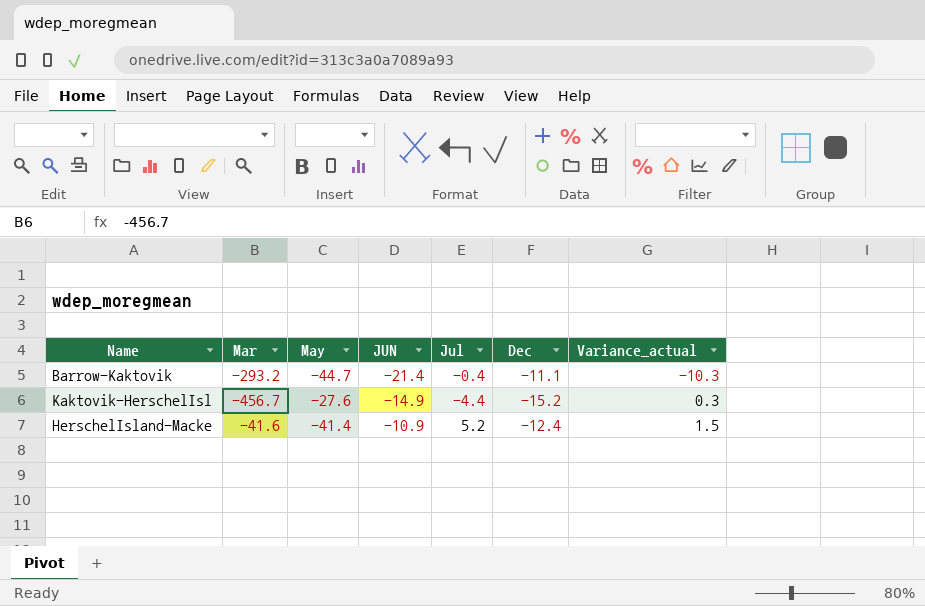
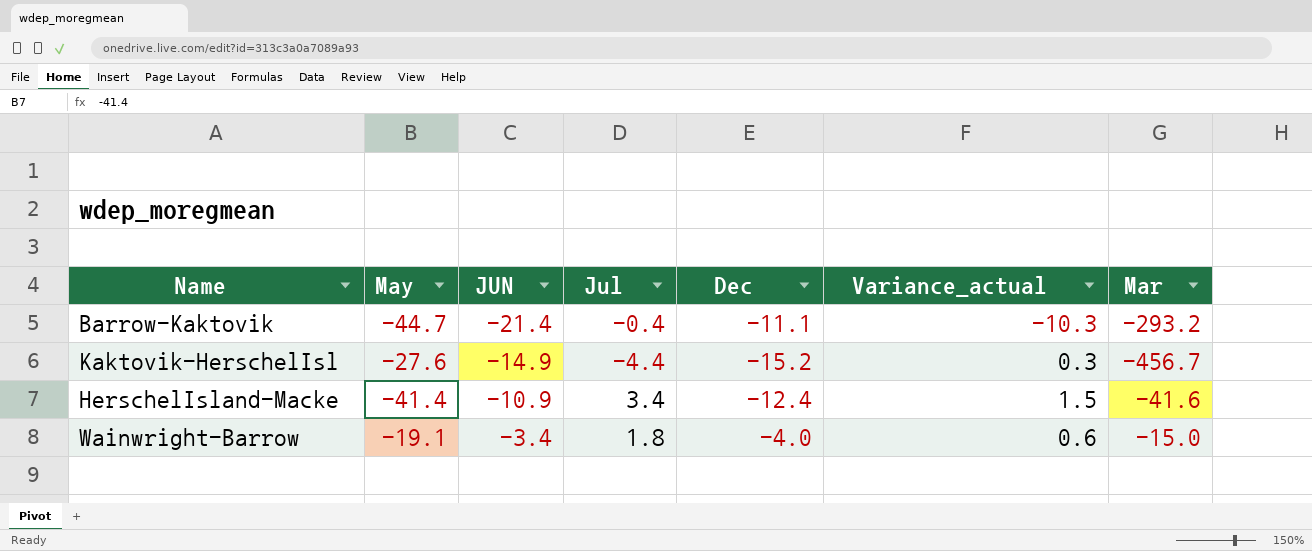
column Mar | position: 2 -> 7
HerschelIsland-Macke | Jul: 5.2 -> 3.4
row Wainwright-Barrow: none -> -19.1 | -3.4 | 1.8 | -4.0 | 0.6 | -15.0

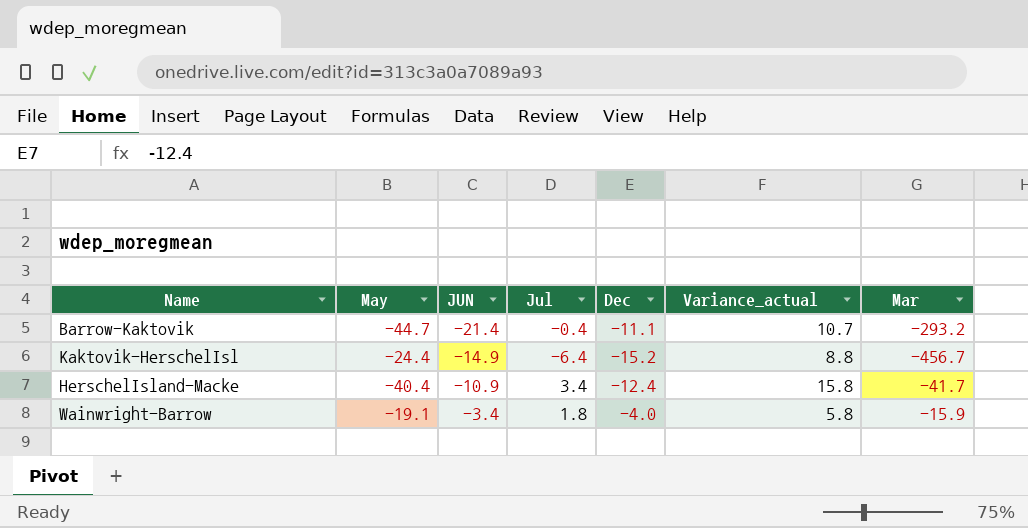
column Variance_actual | formula: [JUN] - [Dec] -> [Jul] - [Dec]
Kaktovik-HerschelIsl | May: -27.6 -> -24.4
Kaktovik-HerschelIsl | Jul: -4.4 -> -6.4
HerschelIsland-Macke | May: -41.4 -> -40.4
HerschelIsland-Macke | Mar: -41.6 -> -41.7
Wainwright-Barrow | Mar: -15.0 -> -15.9

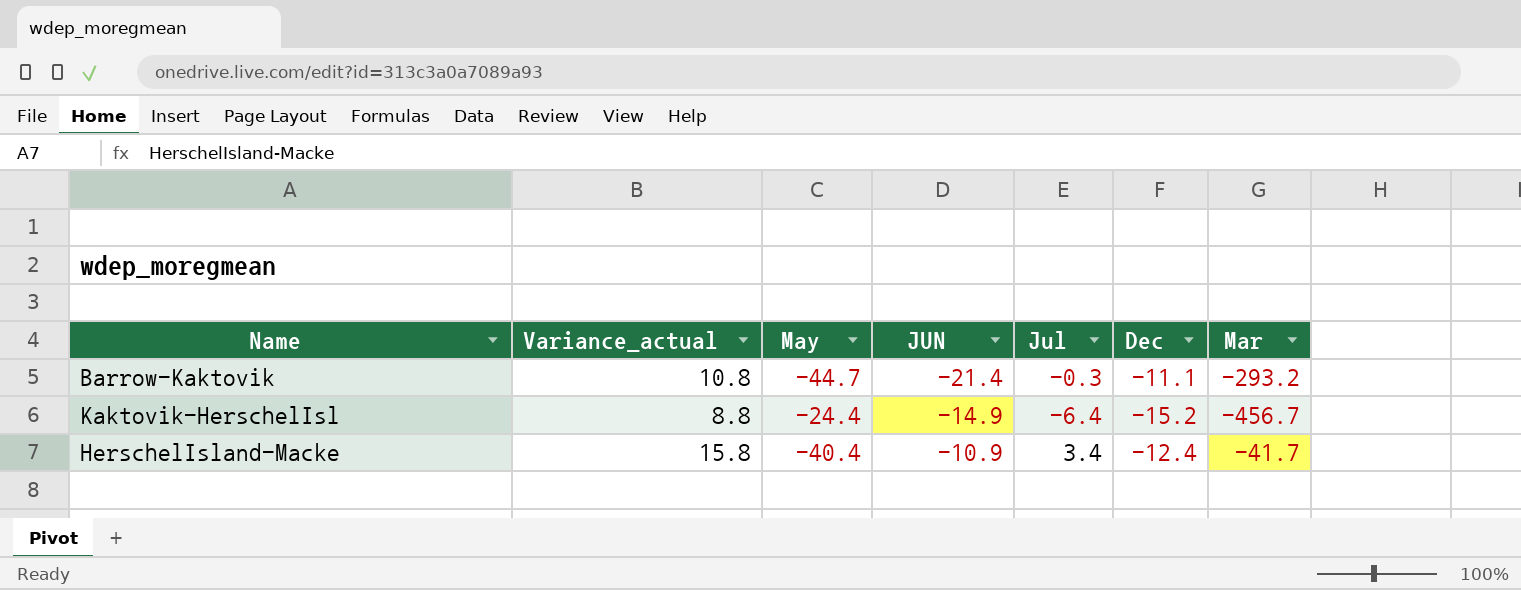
column Variance_actual | position: 6 -> 2
row Wainwright-Barrow: -19.1 | -3.4 | 1.8 | -4.0 | 5.8 | -15.9 -> none
Barrow-Kaktovik | Variance_actual: 10.7 -> 10.8
Barrow-Kaktovik | Jul: -0.4 -> -0.3

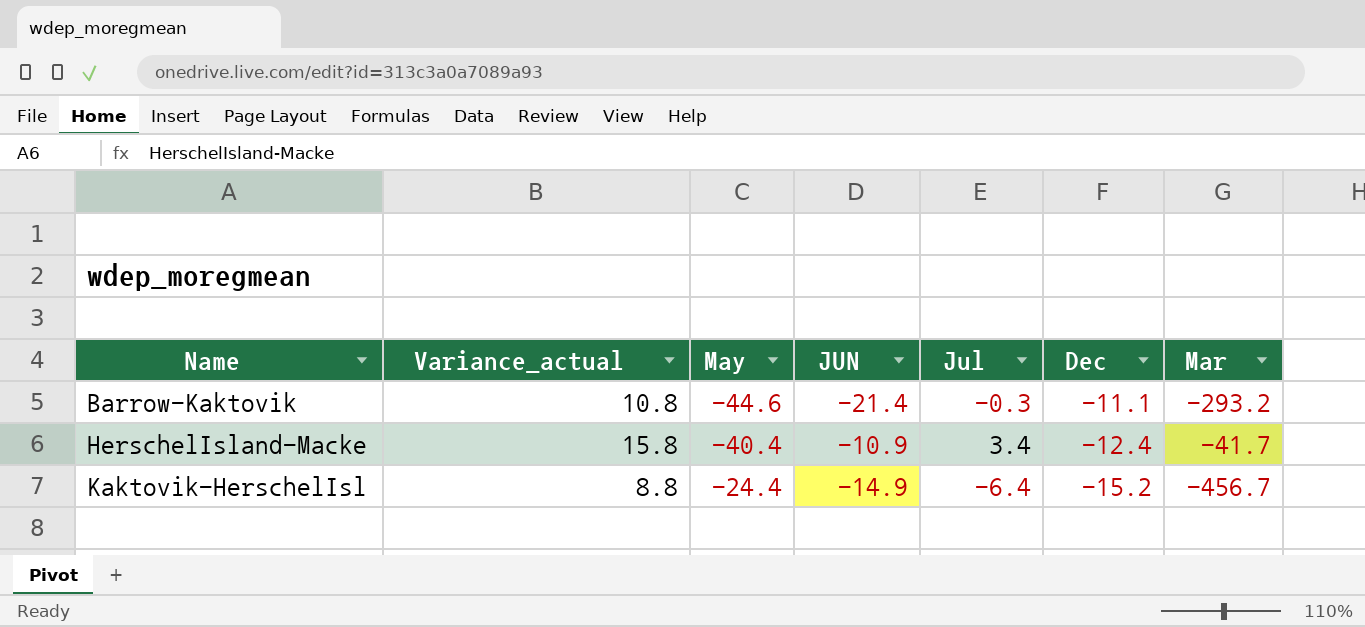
row order: JUN ascending -> Name ascending
Barrow-Kaktovik | May: -44.7 -> -44.6

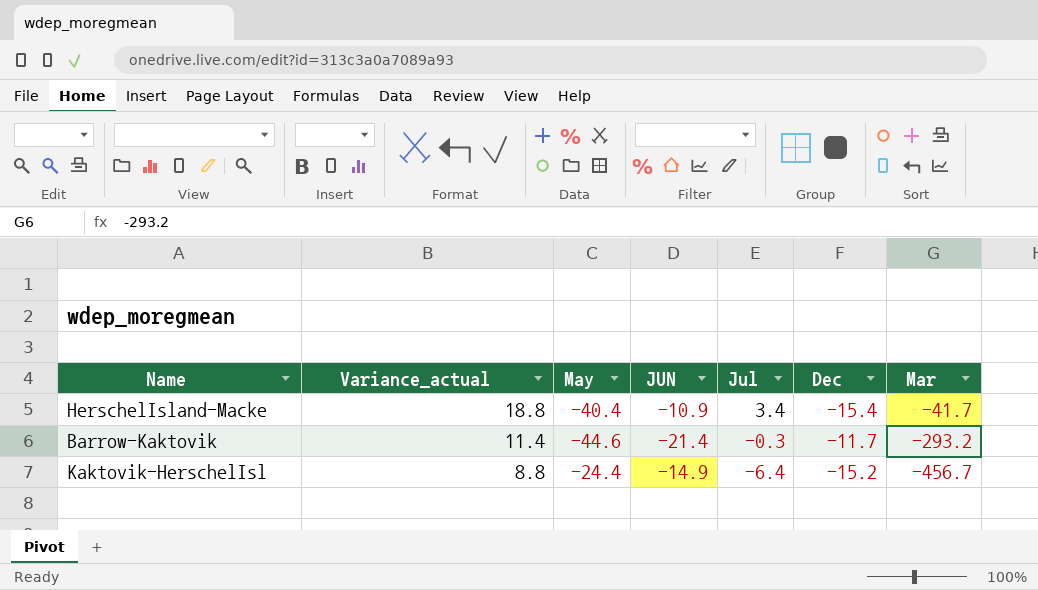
row order: Name ascending -> Variance_actual descending
HerschelIsland-Macke | Variance_actual: 15.8 -> 18.8
HerschelIsland-Macke | Dec: -12.4 -> -15.4
Barrow-Kaktovik | Variance_actual: 10.8 -> 11.4
Barrow-Kaktovik | Dec: -11.1 -> -11.7

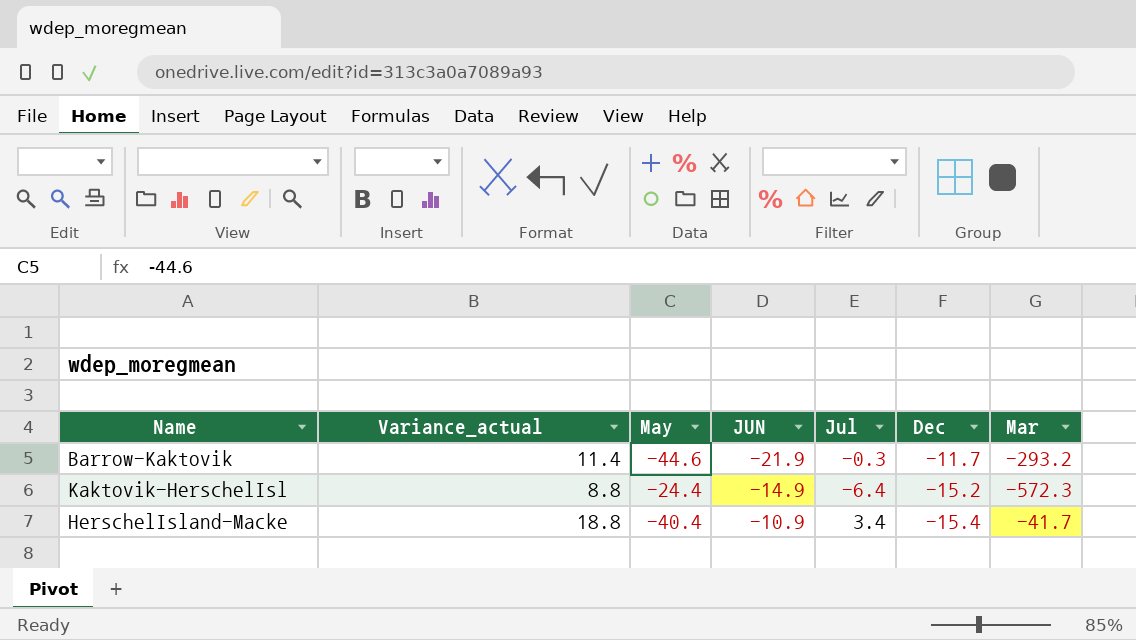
row order: Variance_actual descending -> JUN ascending
Barrow-Kaktovik | JUN: -21.4 -> -21.9
Kaktovik-HerschelIsl | Mar: -456.7 -> -572.3

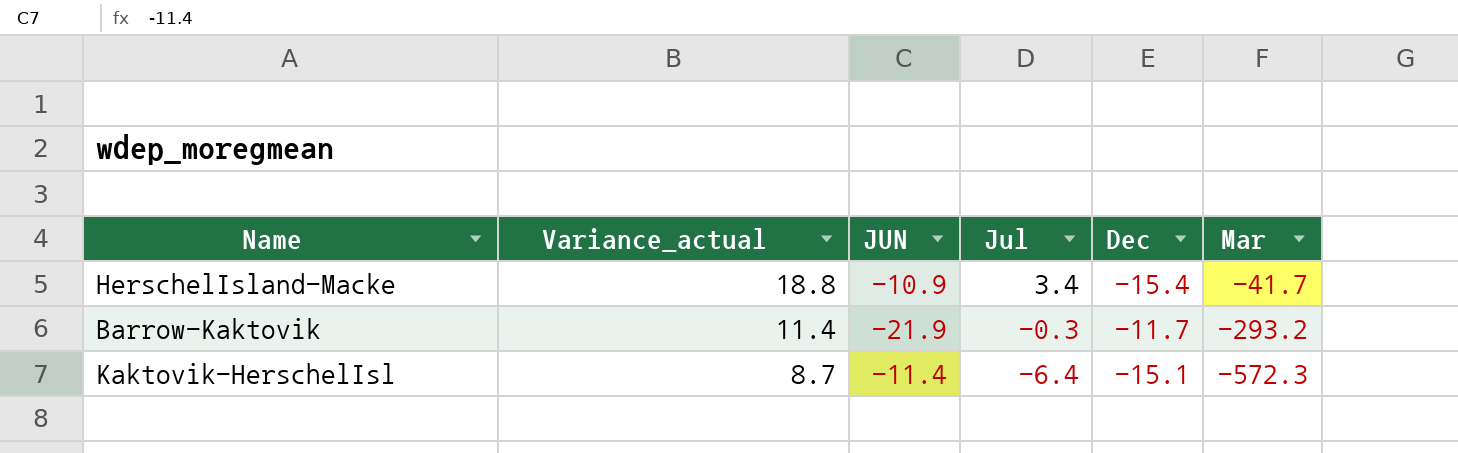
row order: JUN ascending -> Variance_actual descending
column May | position: 3 -> none
Kaktovik-HerschelIsl | Variance_actual: 8.8 -> 8.7
Kaktovik-HerschelIsl | JUN: -14.9 -> -11.4
Kaktovik-HerschelIsl | Dec: -15.2 -> -15.1

